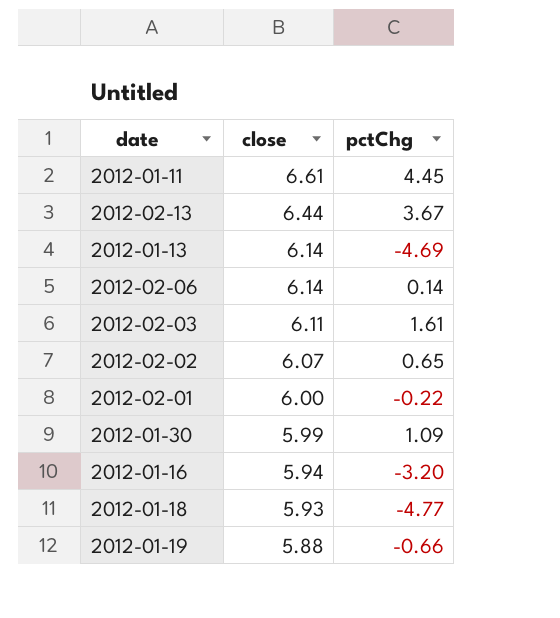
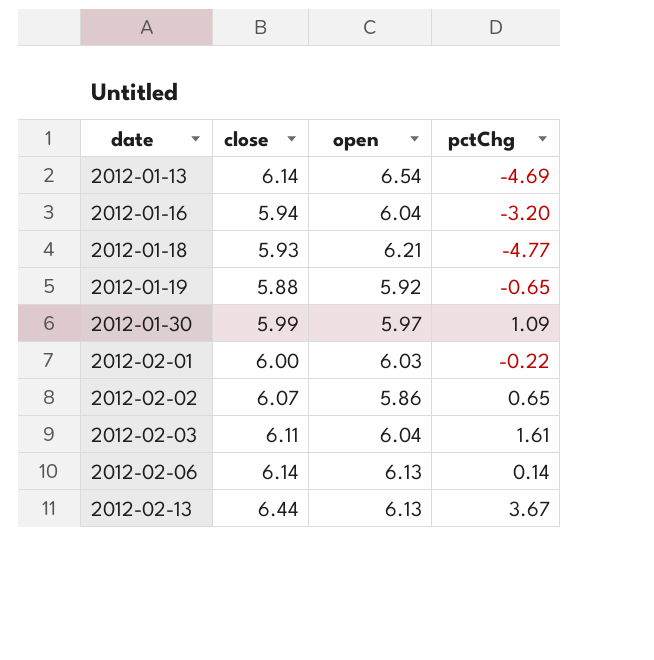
row order: close descending -> date ascending
column open | position: none -> 3
row 2012-01-11: 6.61 | 4.45 -> none
2012-01-19 | pctChg: -0.66 -> -0.65

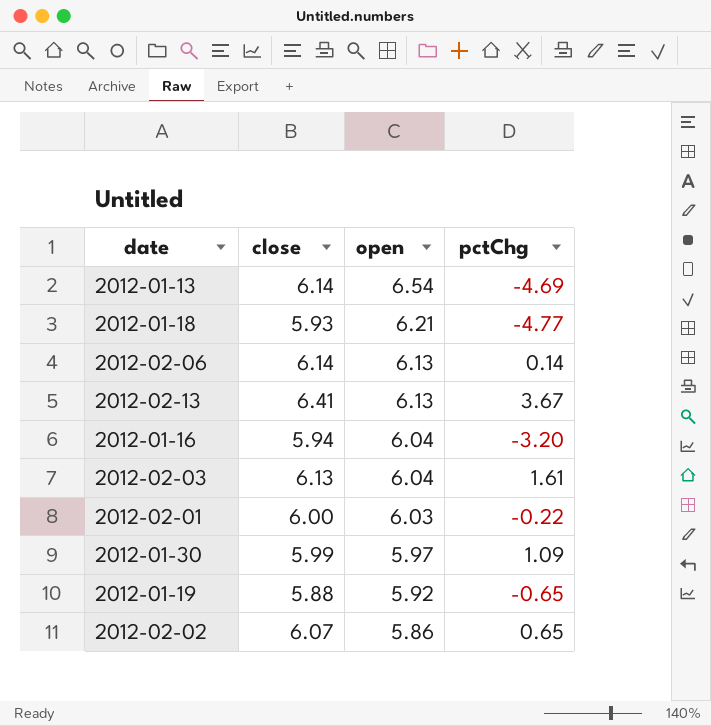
row order: date ascending -> open descending
2012-02-13 | close: 6.44 -> 6.41
2012-02-03 | close: 6.11 -> 6.13

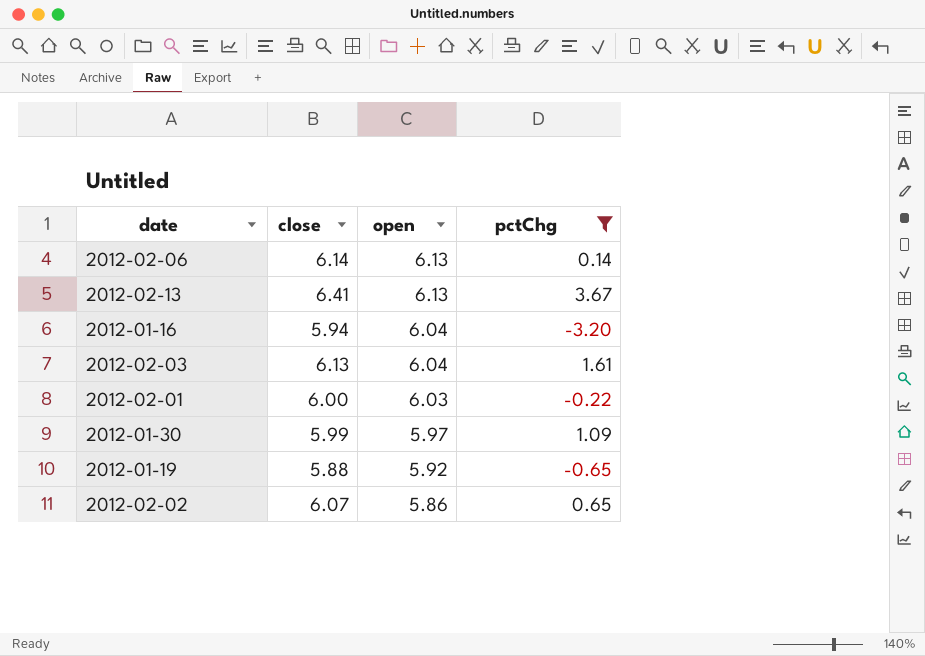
filter: none -> pctChg >= -3.20

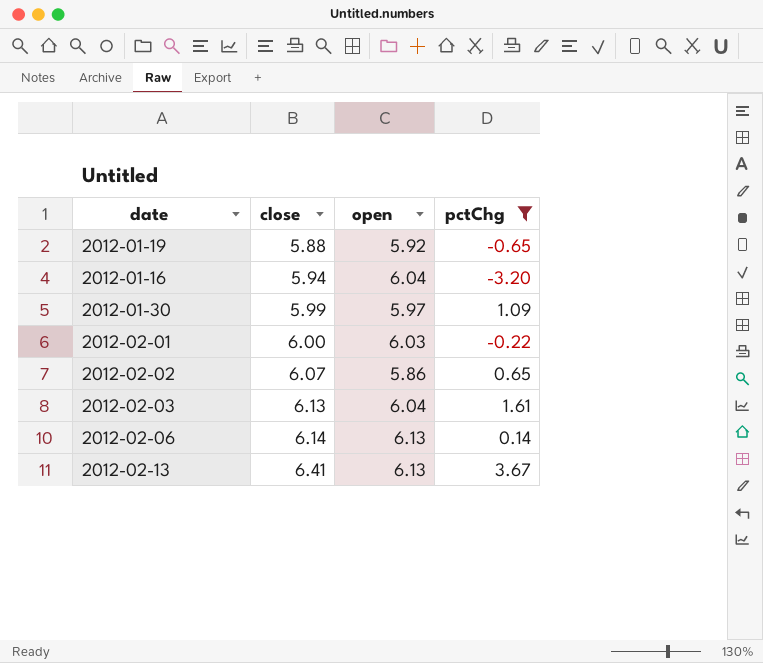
row order: open descending -> close ascending

